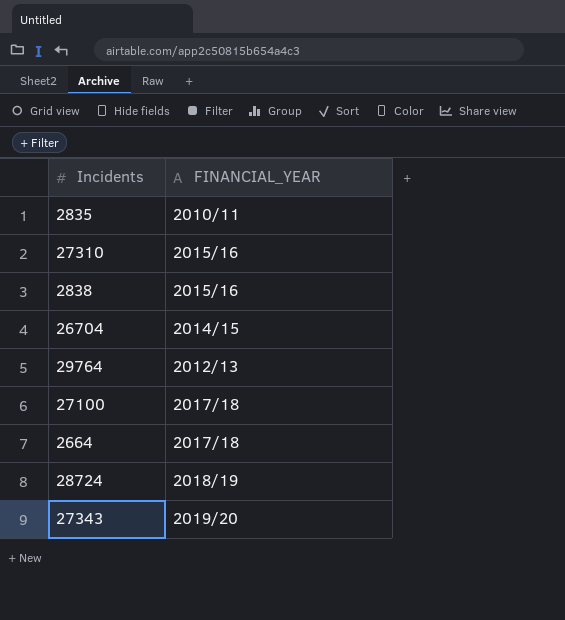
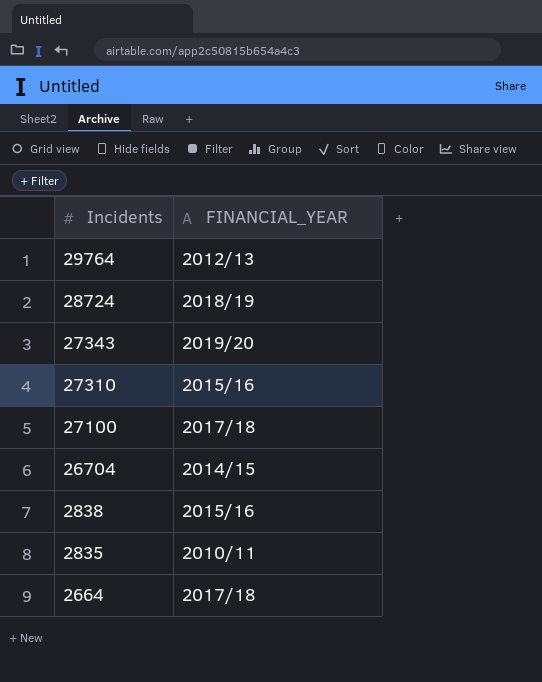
row order: none -> Incidents descending

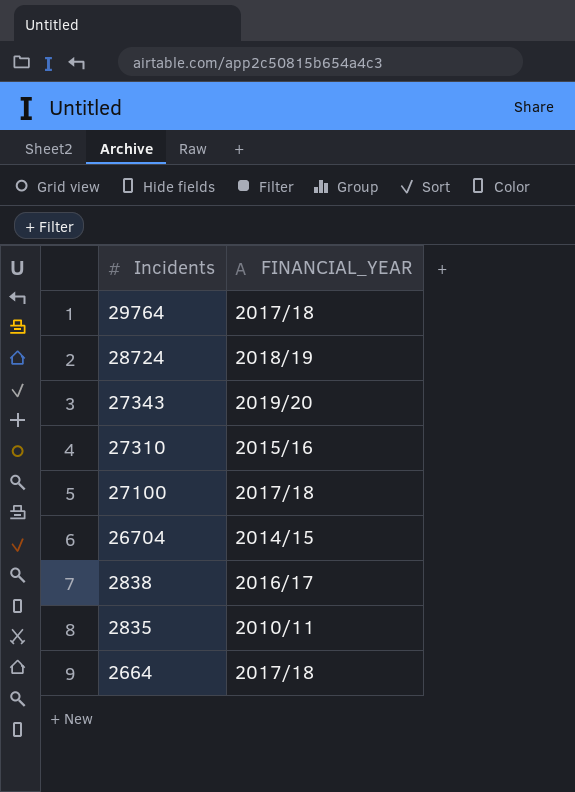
29764 | FINANCIAL_YEAR: 2012/13 -> 2017/18
2838 | FINANCIAL_YEAR: 2015/16 -> 2016/17

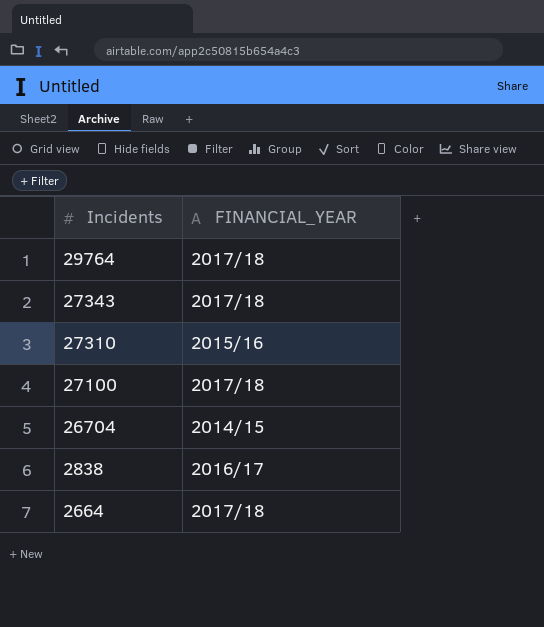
row 28724: 2018/19 -> none
row 2835: 2010/11 -> none
27343 | FINANCIAL_YEAR: 2019/20 -> 2017/18

